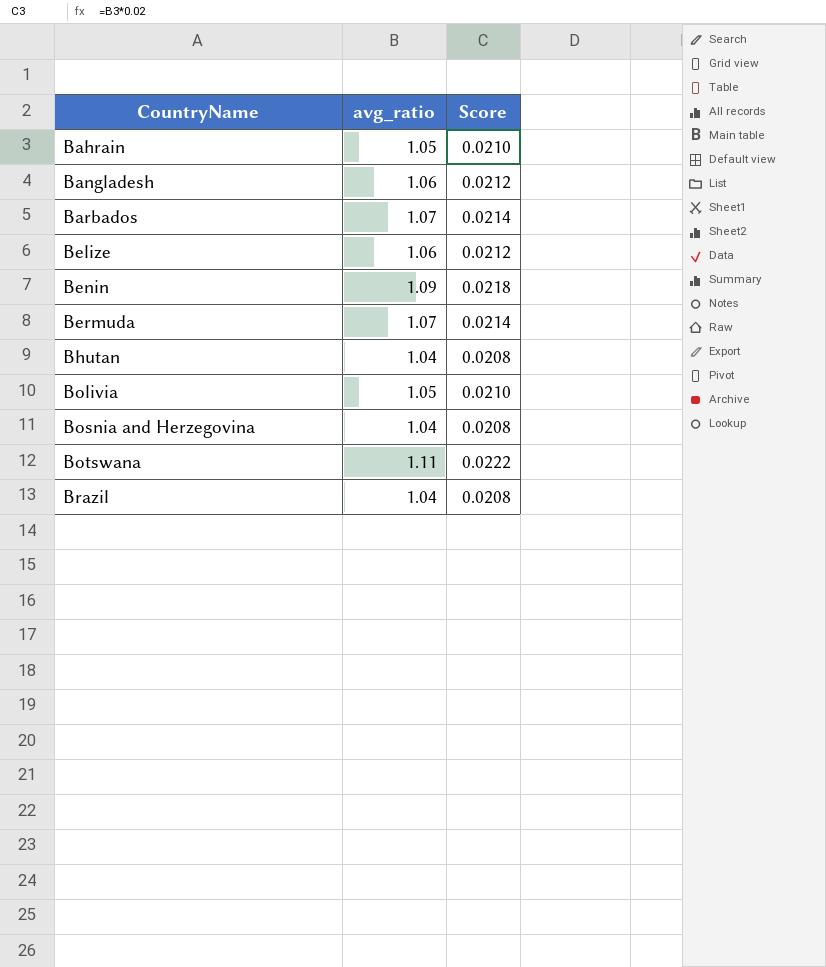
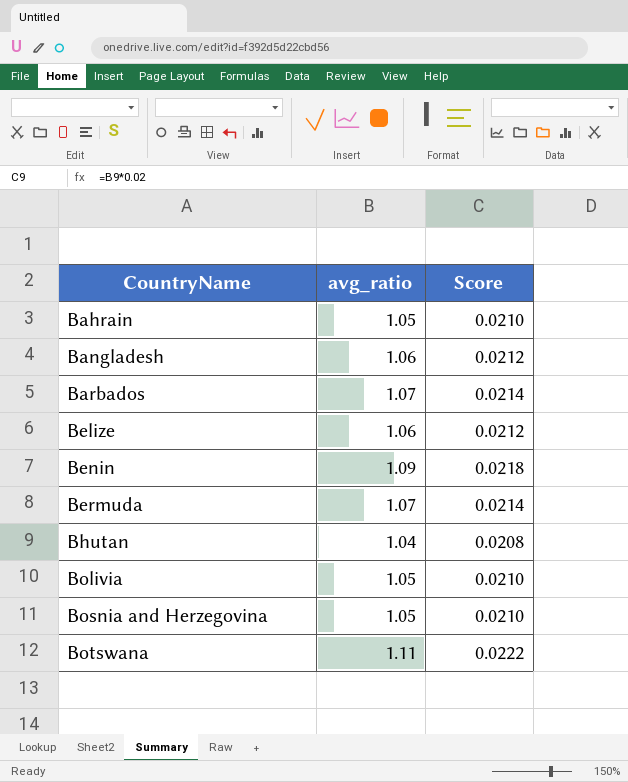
row Brazil: 1.04 | 0.0208 -> none
Bosnia and Herzegovina | avg_ratio: 1.04 -> 1.05
Bosnia and Herzegovina | Score: 0.0208 -> 0.0210

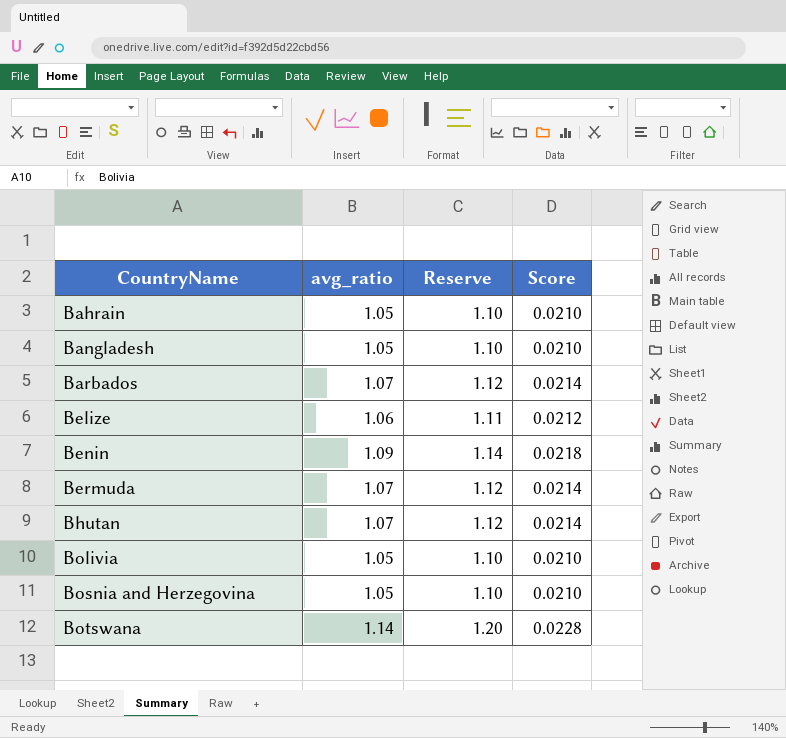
column Reserve | formula: none -> [avg_ratio] * 1.05
Bangladesh | avg_ratio: 1.06 -> 1.05
Bangladesh | Score: 0.0212 -> 0.0210
Bhutan | avg_ratio: 1.04 -> 1.07
Bhutan | Score: 0.0208 -> 0.0214
Botswana | avg_ratio: 1.11 -> 1.14
Botswana | Score: 0.0222 -> 0.0228

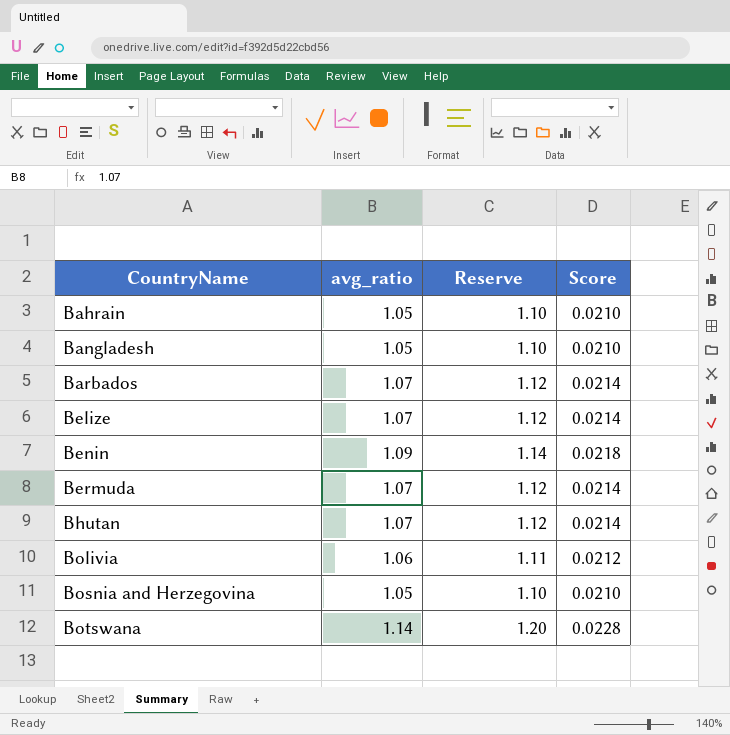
Belize | avg_ratio: 1.06 -> 1.07
Belize | Reserve: 1.11 -> 1.12
Belize | Score: 0.0212 -> 0.0214
Bolivia | avg_ratio: 1.05 -> 1.06
Bolivia | Reserve: 1.10 -> 1.11
Bolivia | Score: 0.0210 -> 0.0212

